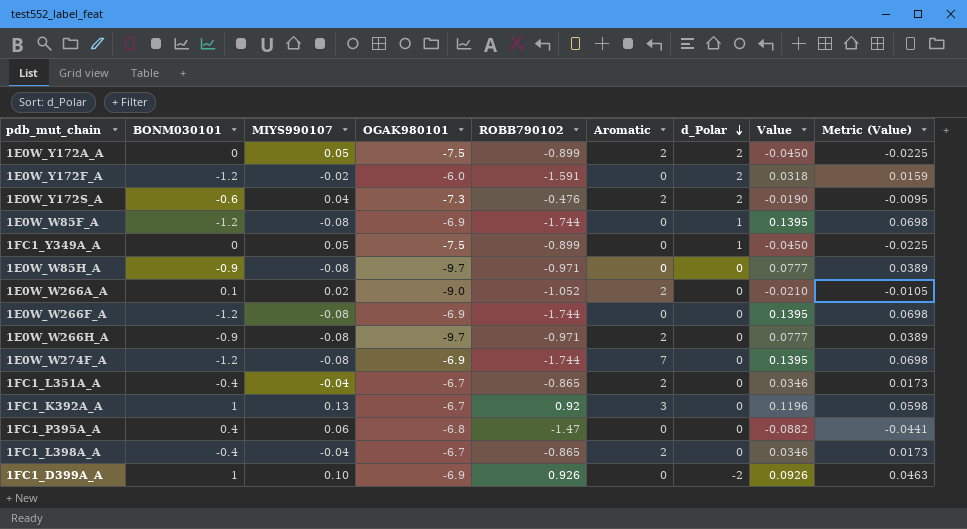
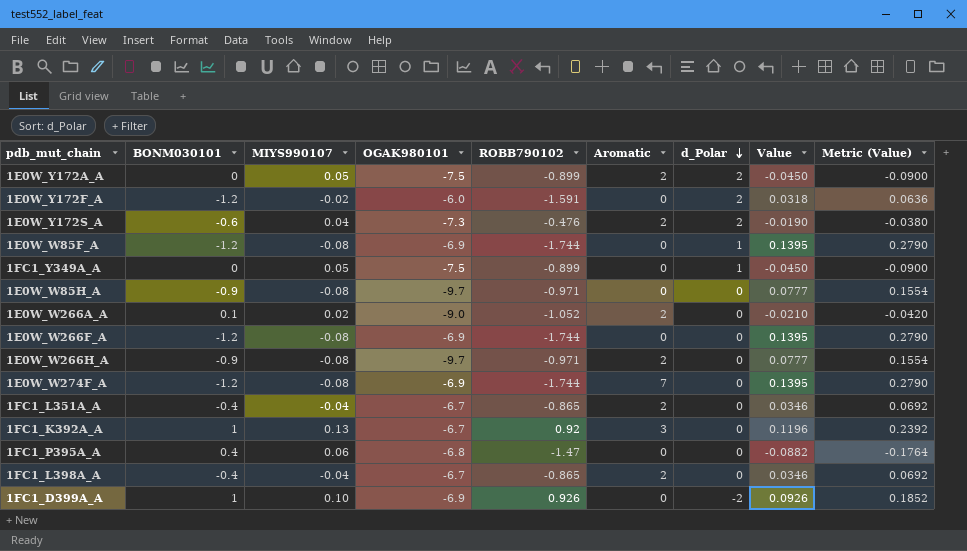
column Metric (Value) | formula: [Value] * 0.5 -> [Value] * 2

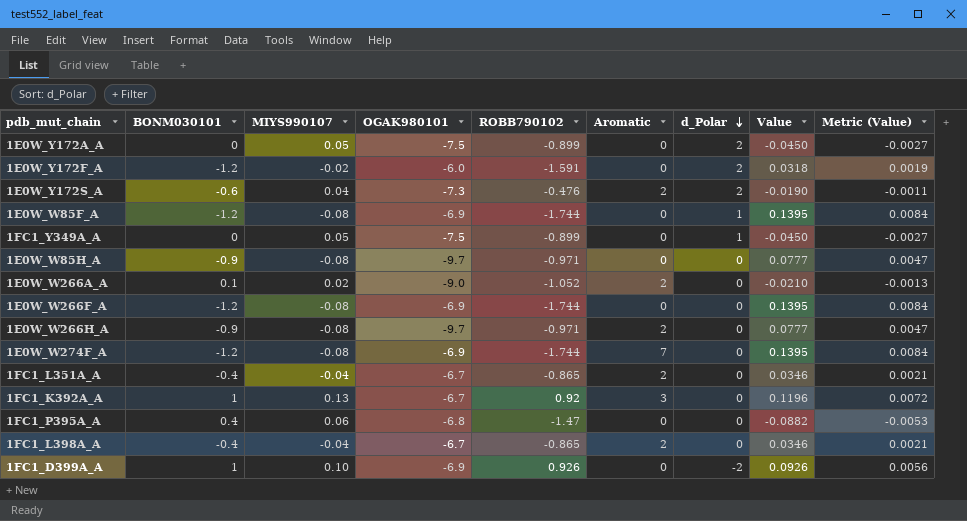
column Metric (Value) | formula: [Value] * 2 -> [Value] * 0.06
1E0W_Y172A_A | Aromatic: 2 -> 0

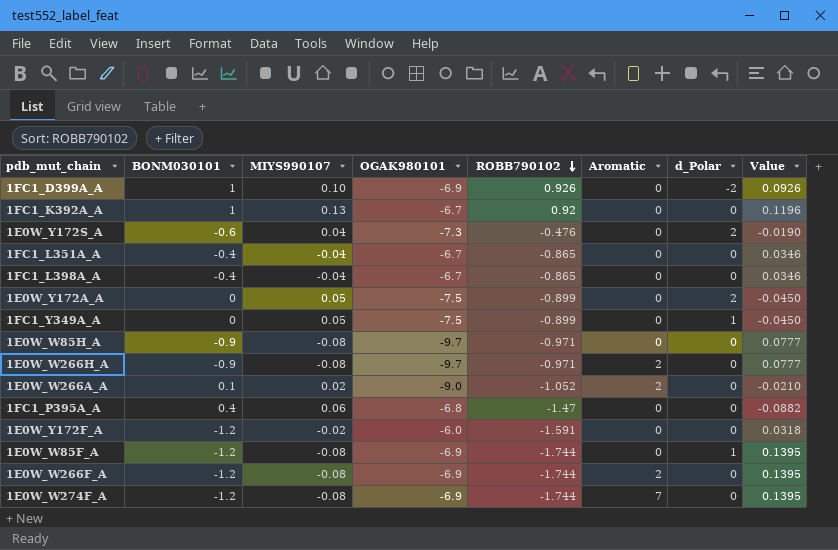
row order: d_Polar descending -> ROBB790102 descending
column Metric (Value) | formula: [Value] * 0.06 -> none
1FC1_K392A_A | Aromatic: 3 -> 0
1E0W_Y172S_A | Aromatic: 2 -> 0
1FC1_L351A_A | Aromatic: 2 -> 0
1FC1_L398A_A | Aromatic: 2 -> 0
1E0W_Y172F_A | d_Polar: 2 -> 0
1E0W_W266F_A | Aromatic: 0 -> 2

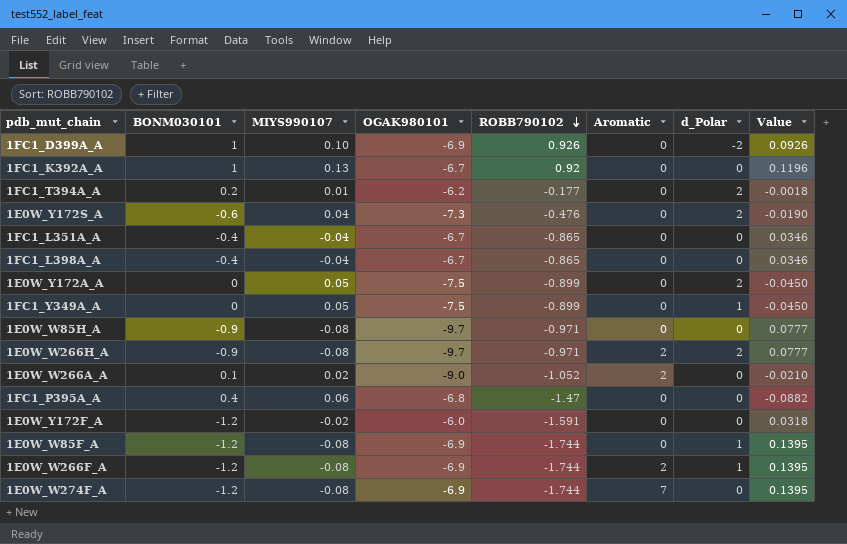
row 1FC1_T394A_A: none -> 0.2 | 0.01 | -6.2 | -0.177 | 0 | 2 | -0.0018
1E0W_W266H_A | d_Polar: 0 -> 2
1E0W_W266F_A | d_Polar: 0 -> 1

